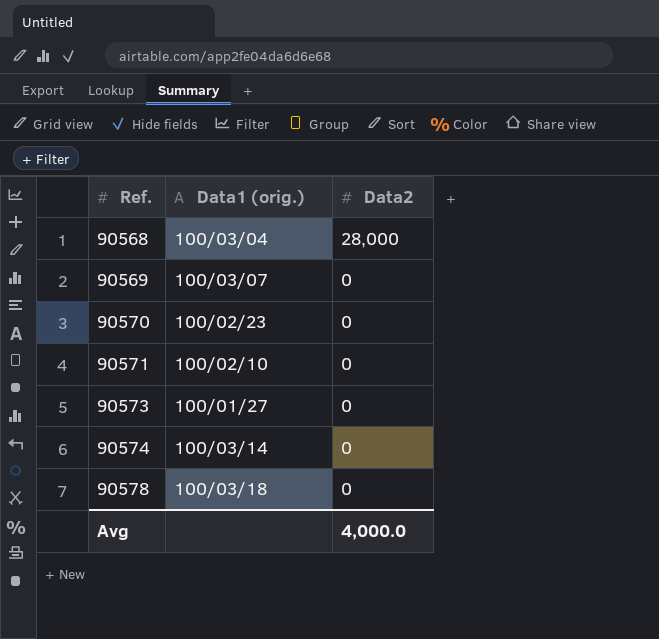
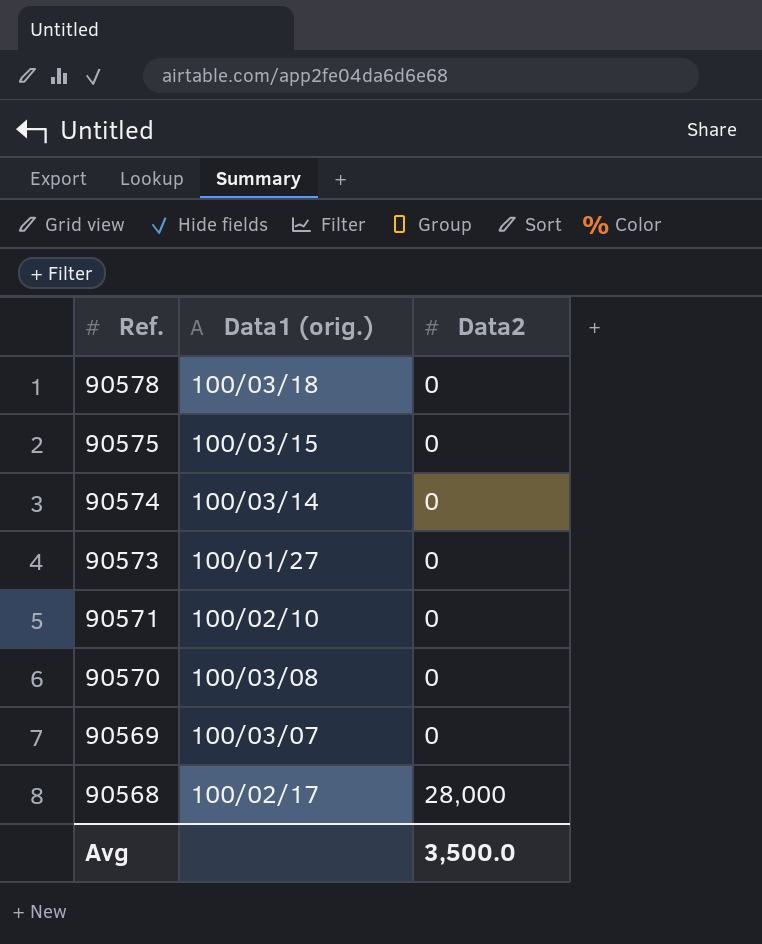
row order: Ref. ascending -> Ref. descending
row 90575: none -> 100/03/15 | 0
90570 | Data1 (orig.): 100/02/23 -> 100/03/08
90568 | Data1 (orig.): 100/03/04 -> 100/02/17
Avg | Data2: 4,000.0 -> 3,500.0

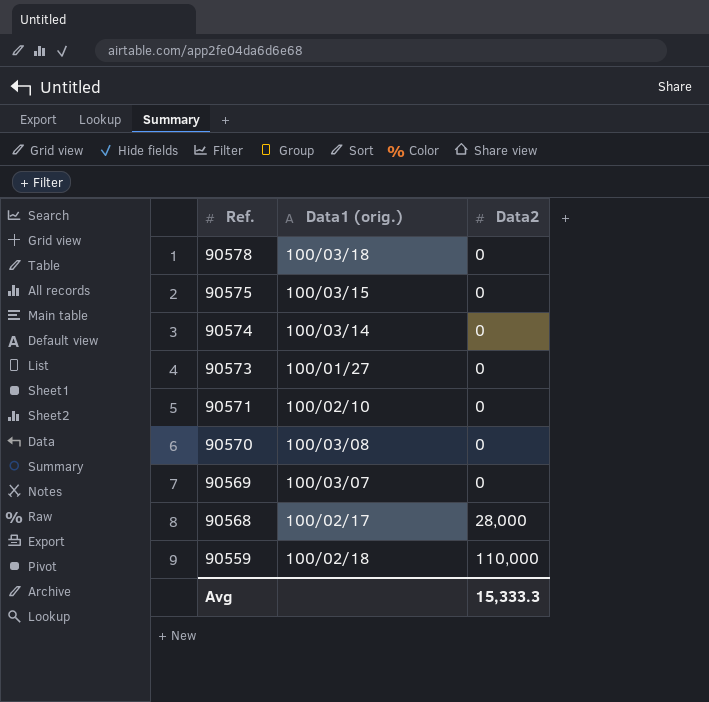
row 90559: none -> 100/02/18 | 110,000
Avg | Data2: 3,500.0 -> 15,333.3

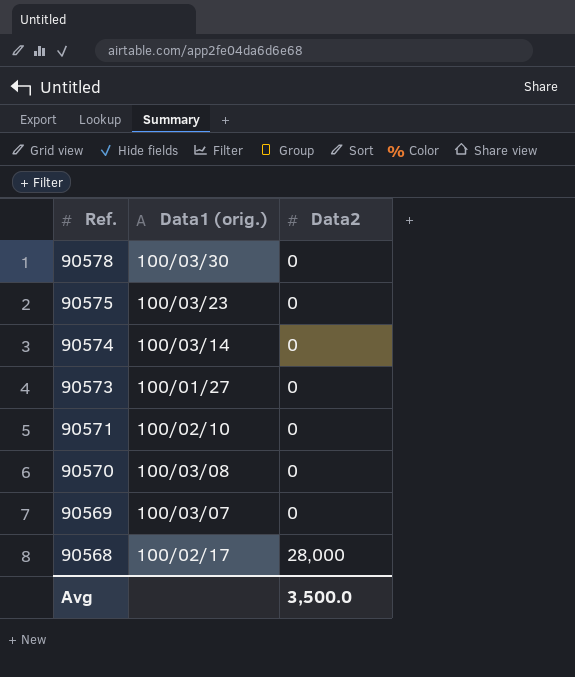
row 90559: 100/02/18 | 110,000 -> none
90578 | Data1 (orig.): 100/03/18 -> 100/03/30
90575 | Data1 (orig.): 100/03/15 -> 100/03/23
Avg | Data2: 15,333.3 -> 3,500.0

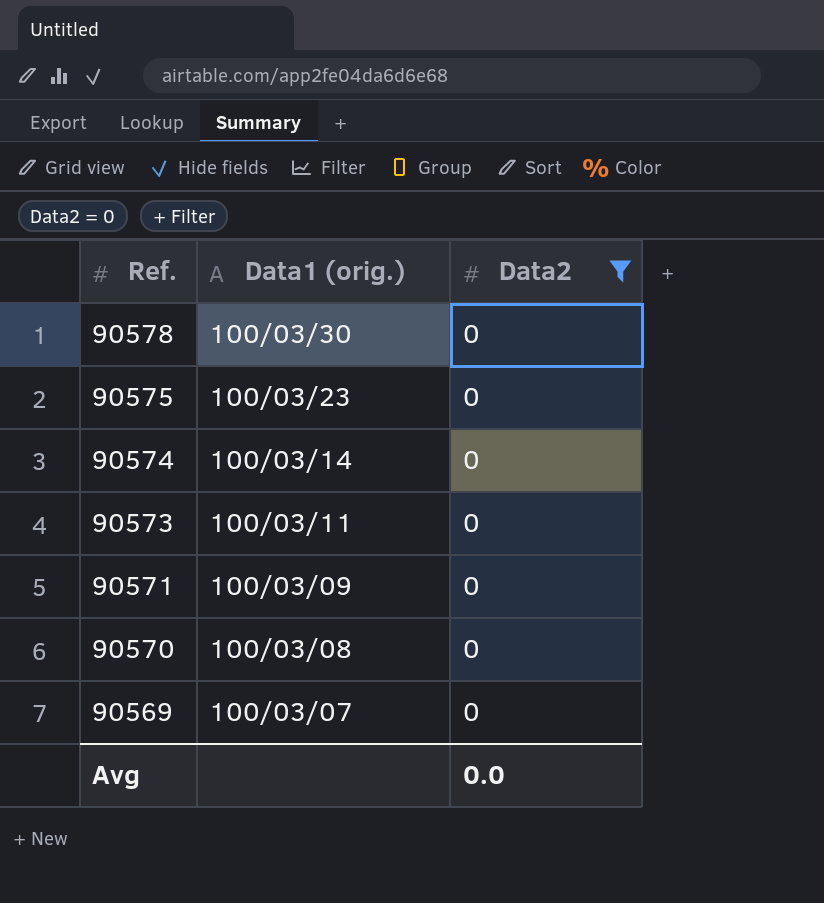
filter: none -> Data2 = 0
90573 | Data1 (orig.): 100/01/27 -> 100/03/11
90571 | Data1 (orig.): 100/02/10 -> 100/03/09
Avg | Data2: 3,500.0 -> 0.0

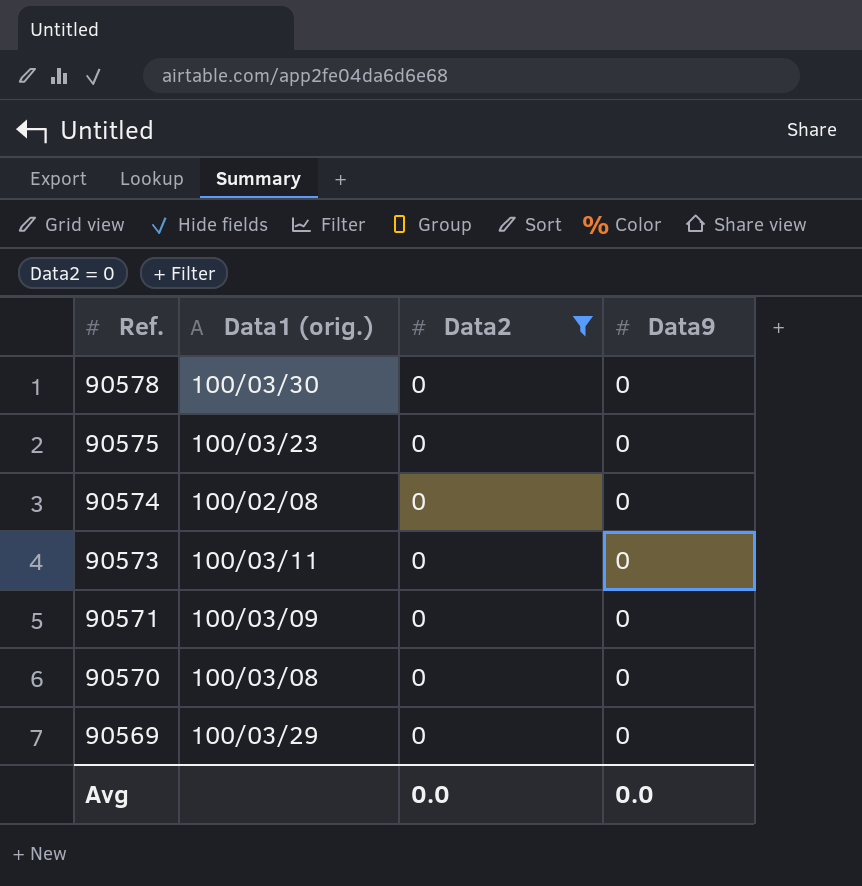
column Data9 | position: none -> 4
90574 | Data1 (orig.): 100/03/14 -> 100/02/08
90569 | Data1 (orig.): 100/03/07 -> 100/03/29

